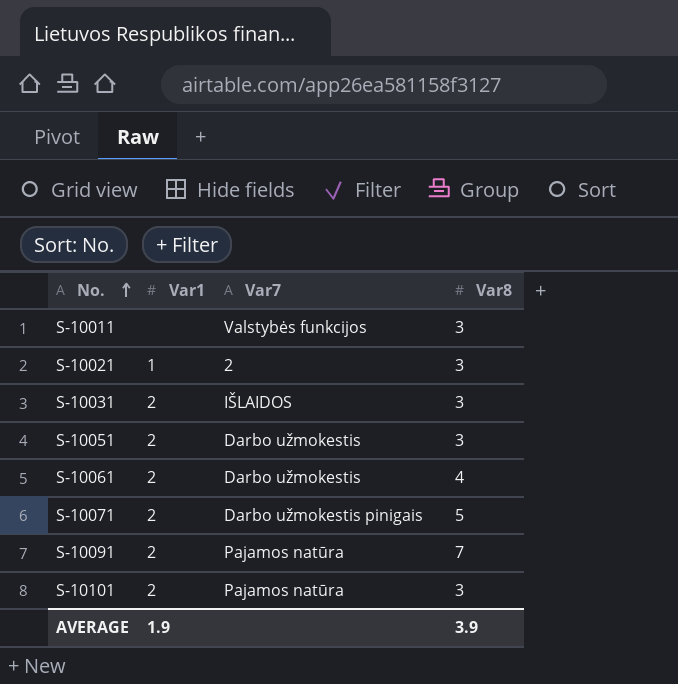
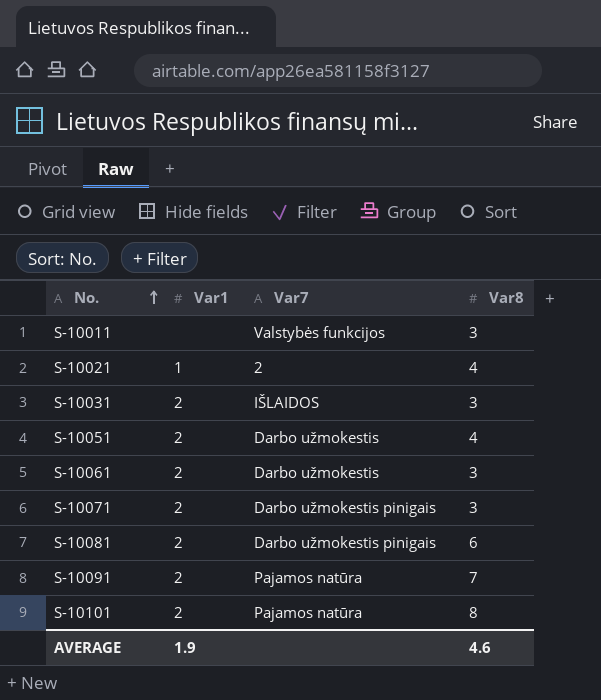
S-10021 | Var8: 3 -> 4
S-10051 | Var8: 3 -> 4
S-10061 | Var8: 4 -> 3
S-10071 | Var8: 5 -> 3
row S-10081: none -> 2 | Darbo užmokestis pinigais | 6
S-10101 | Var8: 3 -> 8
AVERAGE | Var8: 3.9 -> 4.6

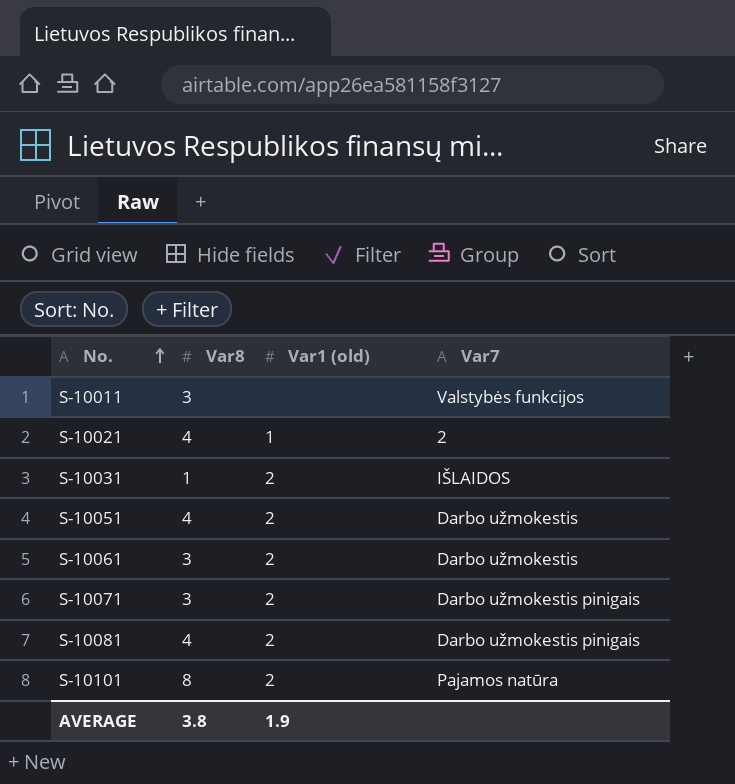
column Var8 | position: 4 -> 2
column name: Var1 -> Var1 (old)
row S-10091: 2 | Pajamos natūra | 7 -> none
S-10031 | Var8: 3 -> 1
S-10081 | Var8: 6 -> 4
AVERAGE | Var8: 4.6 -> 3.8

